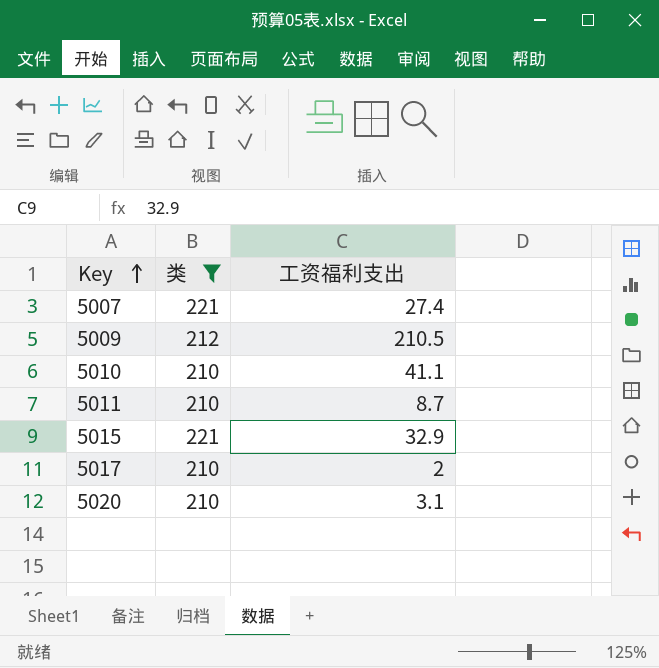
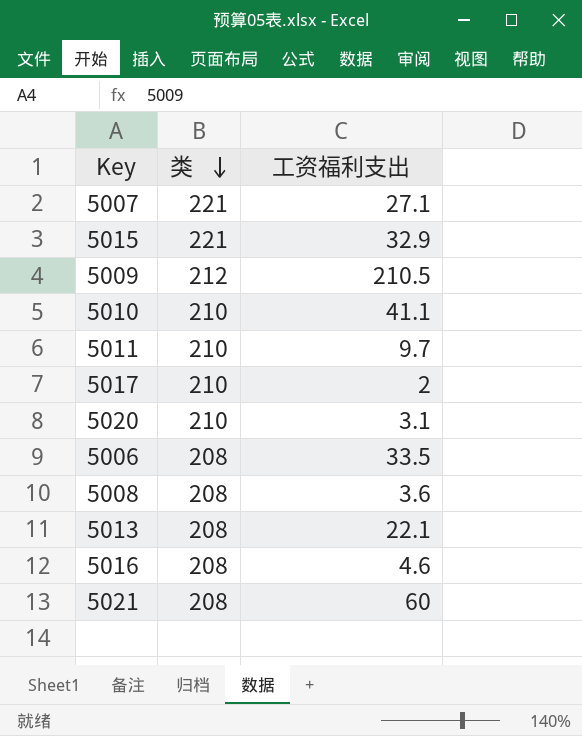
filter: 类 != 208 -> none
row order: Key ascending -> 类 descending
5007 | 工资福利支出: 27.4 -> 27.1
5011 | 工资福利支出: 8.7 -> 9.7

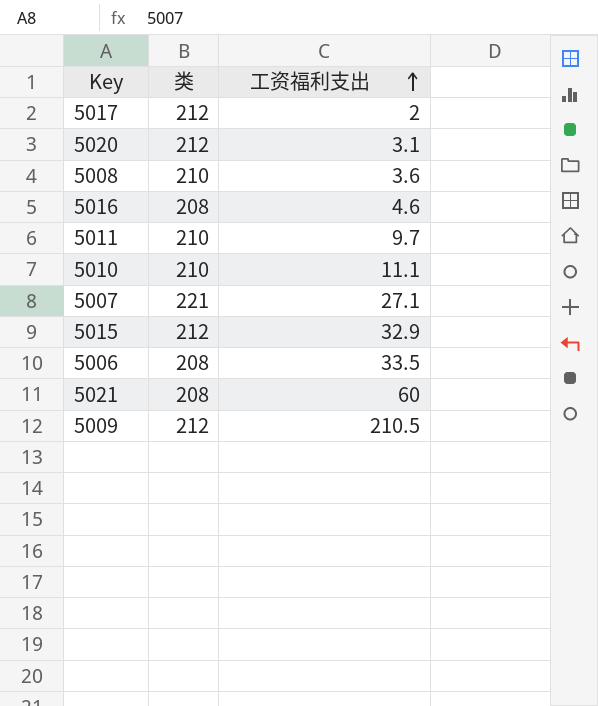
row order: 类 descending -> 工资福利支出 ascending
row 5013: 208 | 22.1 -> none
5017 | 类: 210 -> 212
5020 | 类: 210 -> 212
5008 | 类: 208 -> 210
5010 | 工资福利支出: 41.1 -> 11.1
5015 | 类: 221 -> 212

